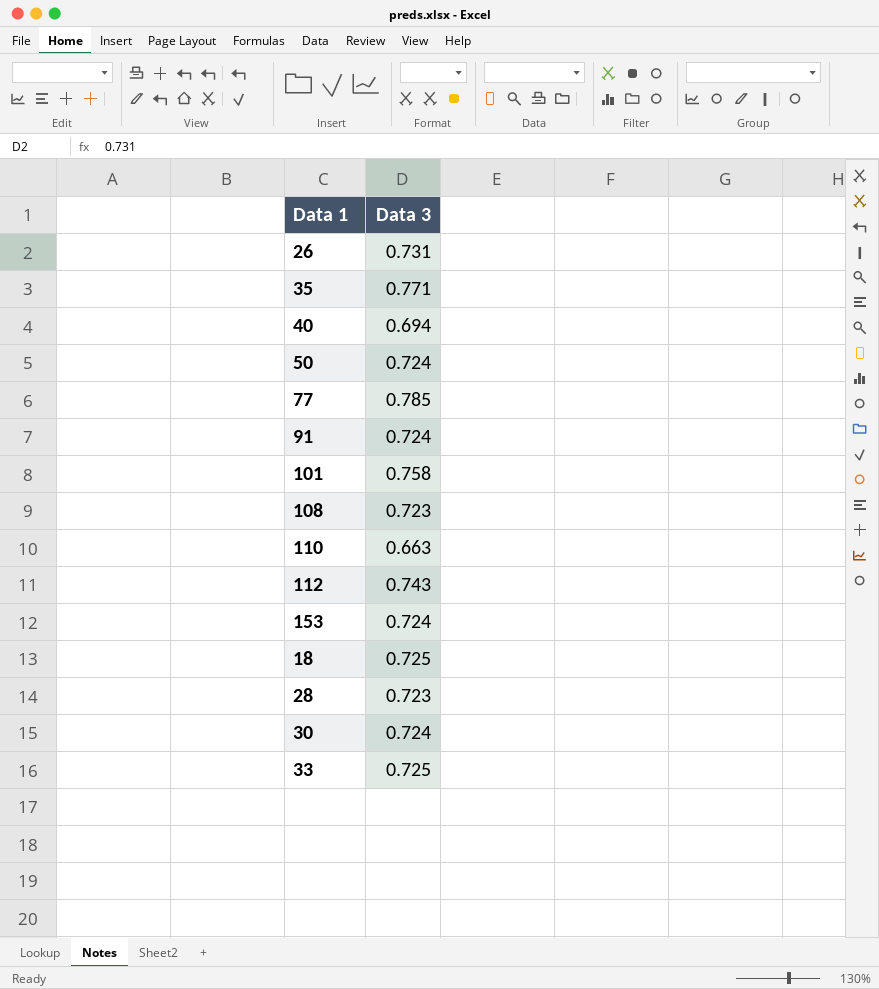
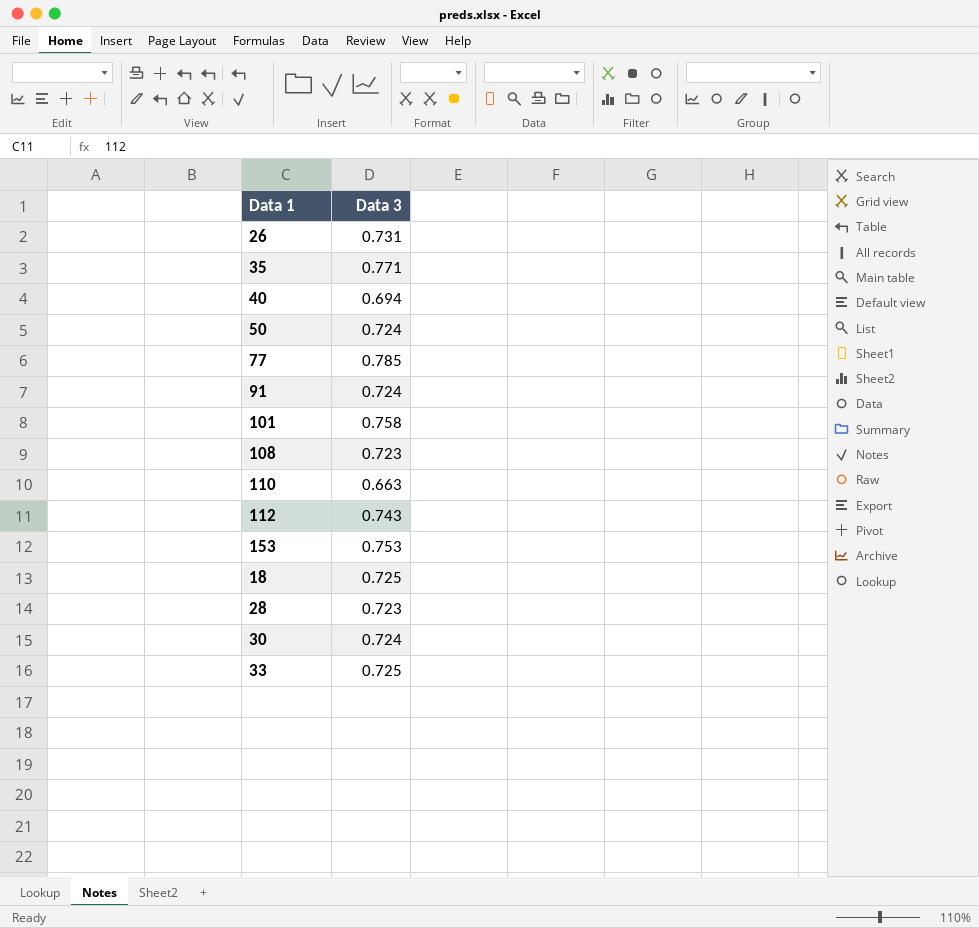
153 | Data 3: 0.724 -> 0.753

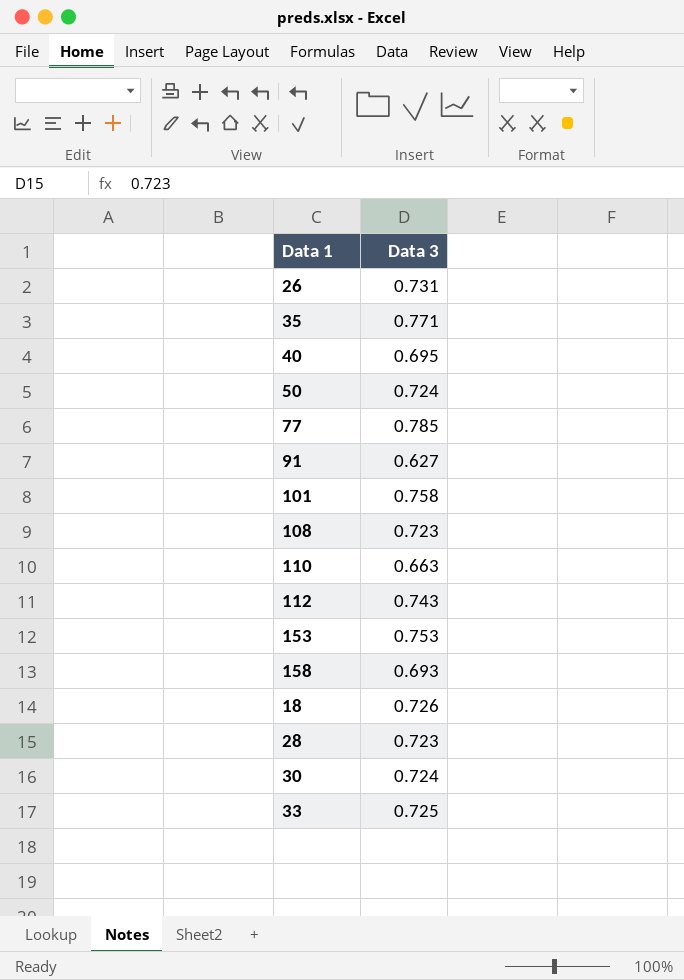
40 | Data 3: 0.694 -> 0.695
91 | Data 3: 0.724 -> 0.627
row 158: none -> 0.693
18 | Data 3: 0.725 -> 0.726

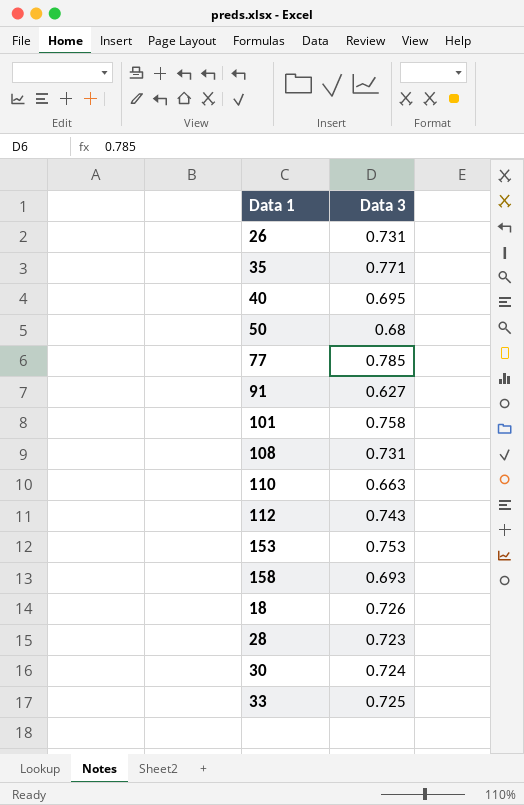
50 | Data 3: 0.724 -> 0.68
108 | Data 3: 0.723 -> 0.731

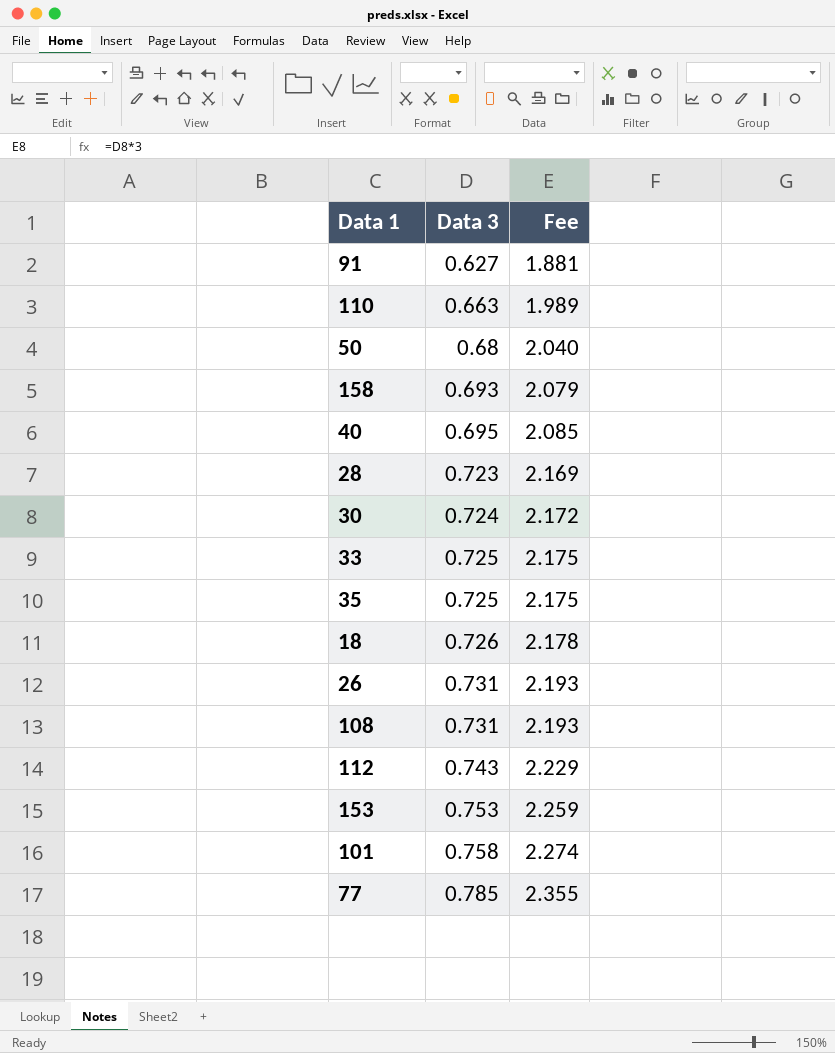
row order: none -> Data 3 ascending
column Fee | formula: none -> [Data 3] * 3
35 | Data 3: 0.771 -> 0.725

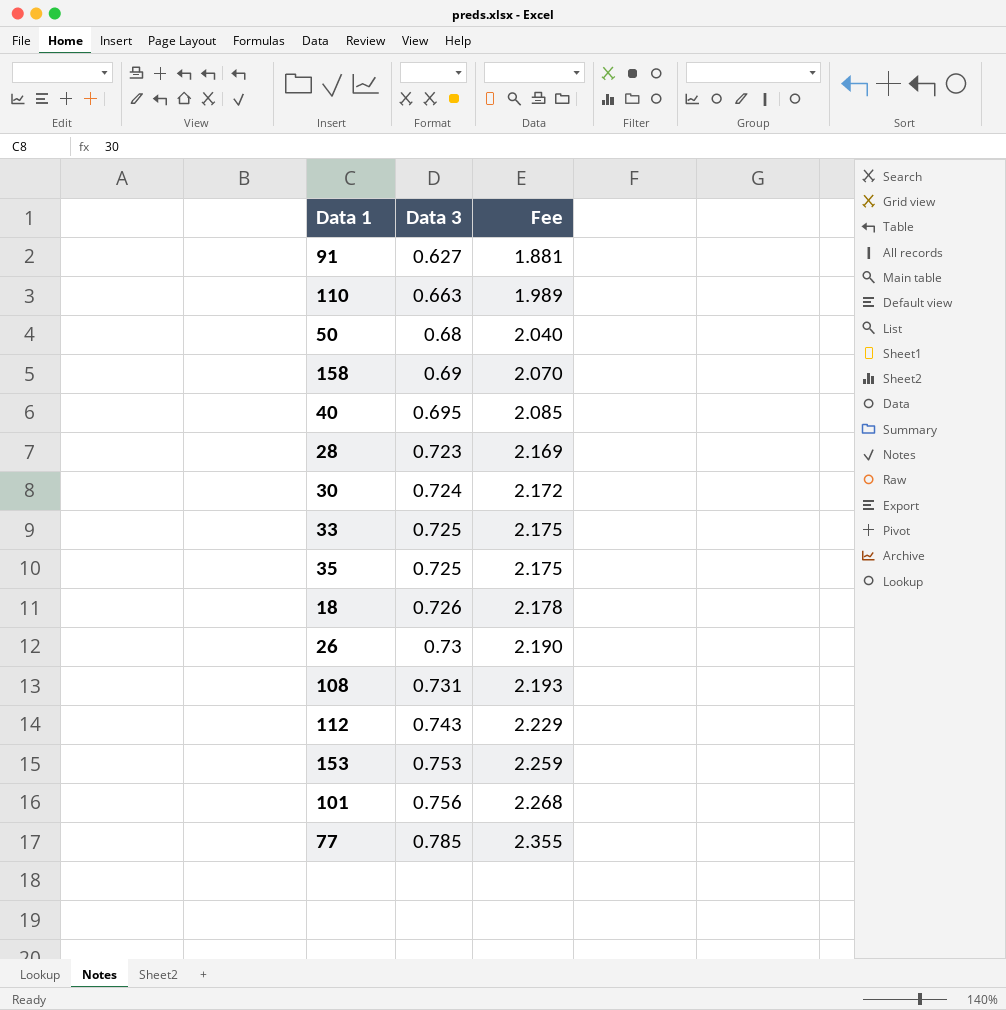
158 | Data 3: 0.693 -> 0.69
158 | Fee: 2.079 -> 2.070
26 | Data 3: 0.731 -> 0.73
26 | Fee: 2.193 -> 2.190
101 | Data 3: 0.758 -> 0.756
101 | Fee: 2.274 -> 2.268

